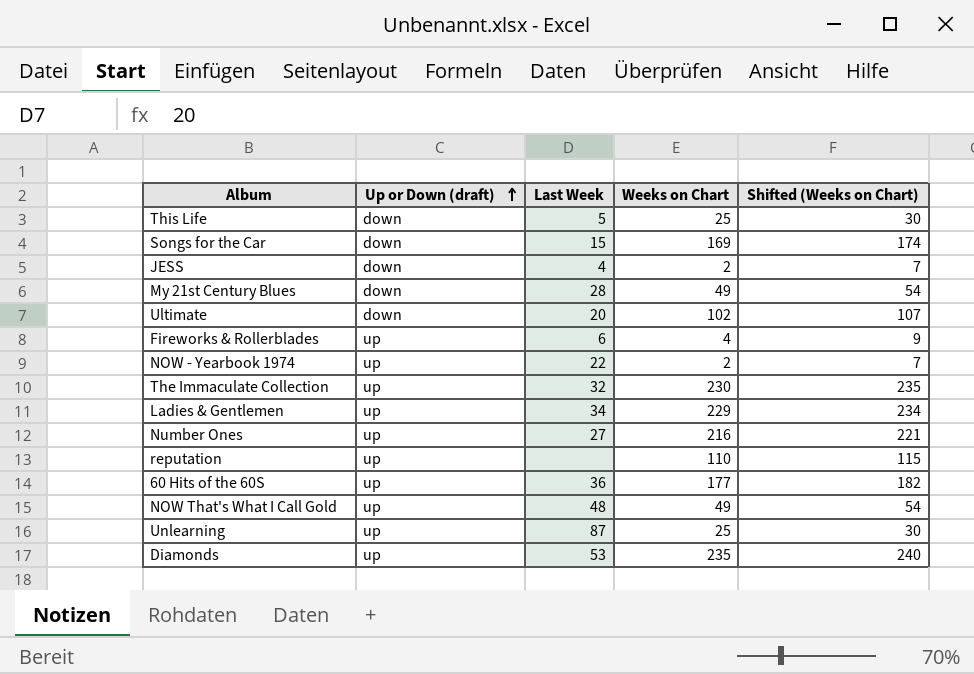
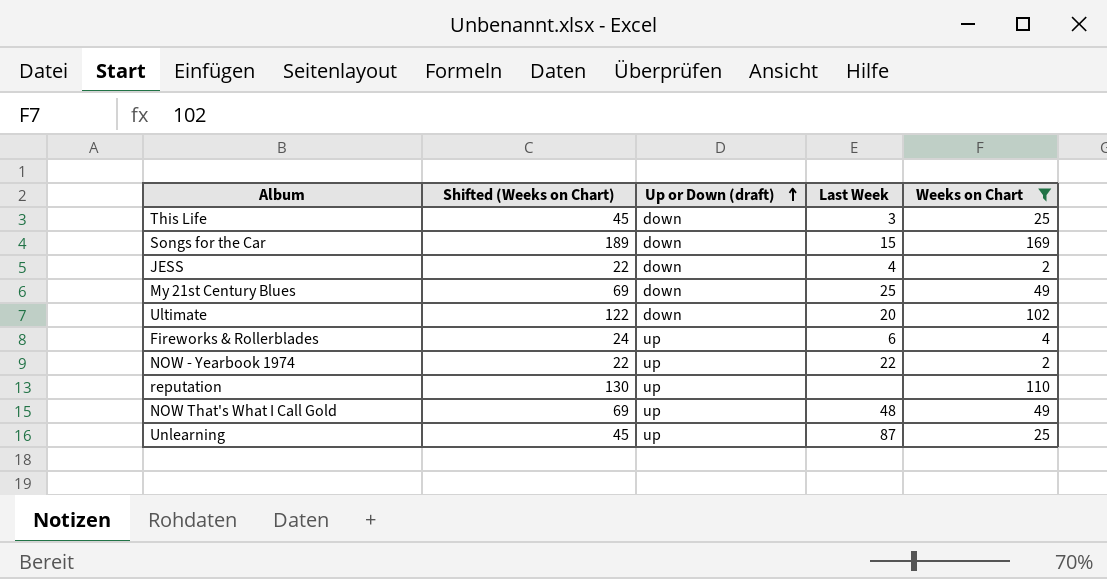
filter: none -> Weeks on Chart <= 169
column Shifted (Weeks on Chart) | formula: [Weeks on Chart] + 5 -> [Weeks on Chart] + 20
column Shifted (Weeks on Chart) | position: 5 -> 2
This Life | Last Week: 5 -> 3
My 21st Century Blues | Last Week: 28 -> 25

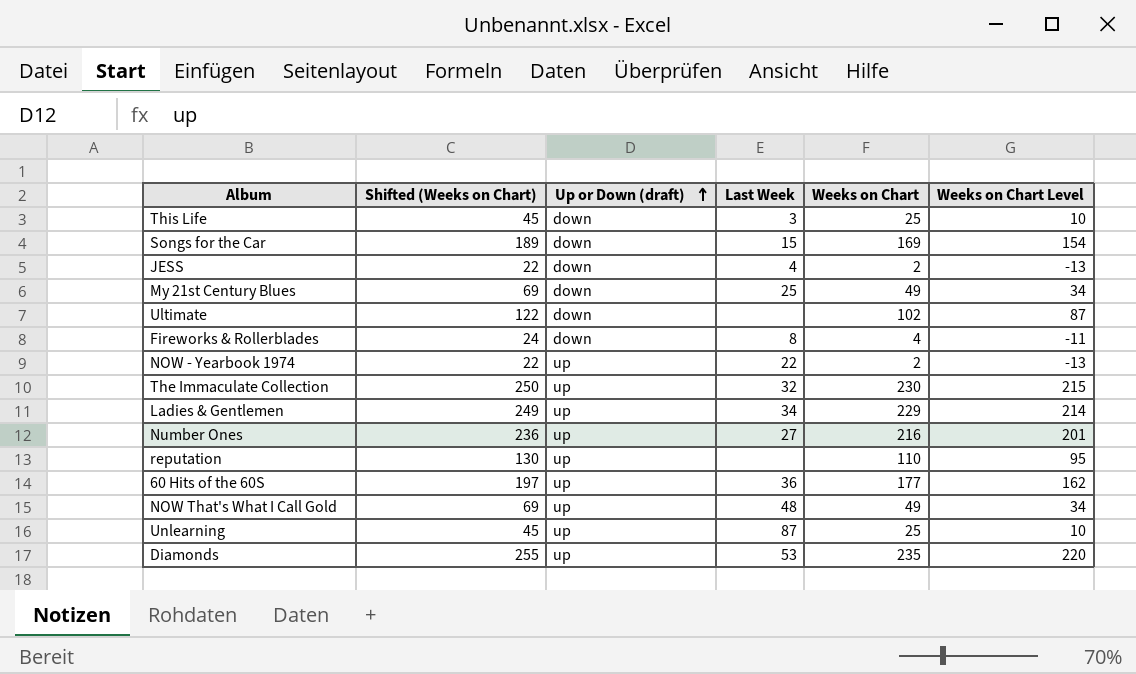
filter: Weeks on Chart <= 169 -> none
column Weeks on Chart Level | formula: none -> [Weeks on Chart] - 15
Ultimate | Last Week: 20 -> none
Fireworks & Rollerblades | Up or Down (draft): up -> down
Fireworks & Rollerblades | Last Week: 6 -> 8

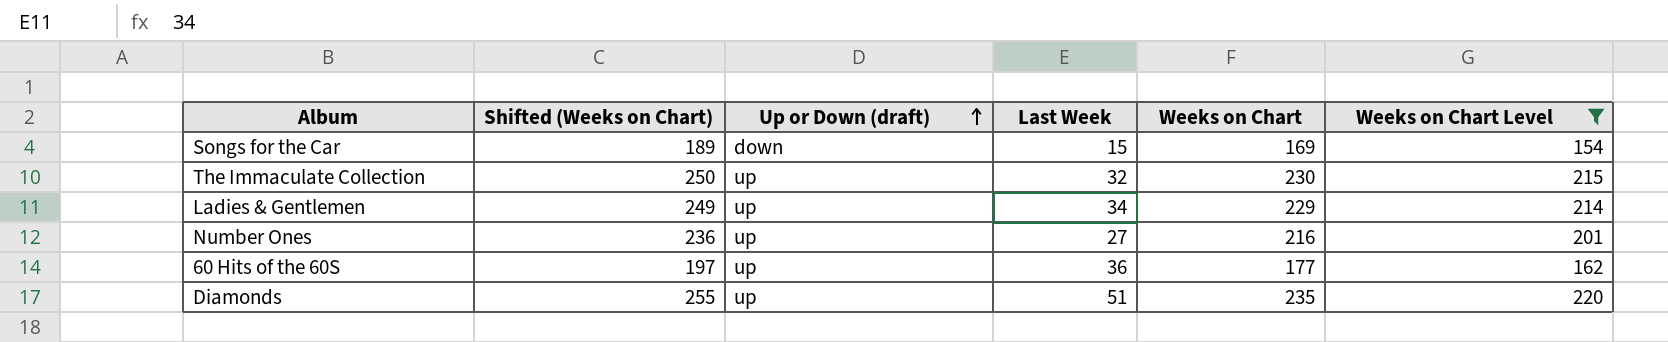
filter: none -> Weeks on Chart Level >= 154
Diamonds | Last Week: 53 -> 51

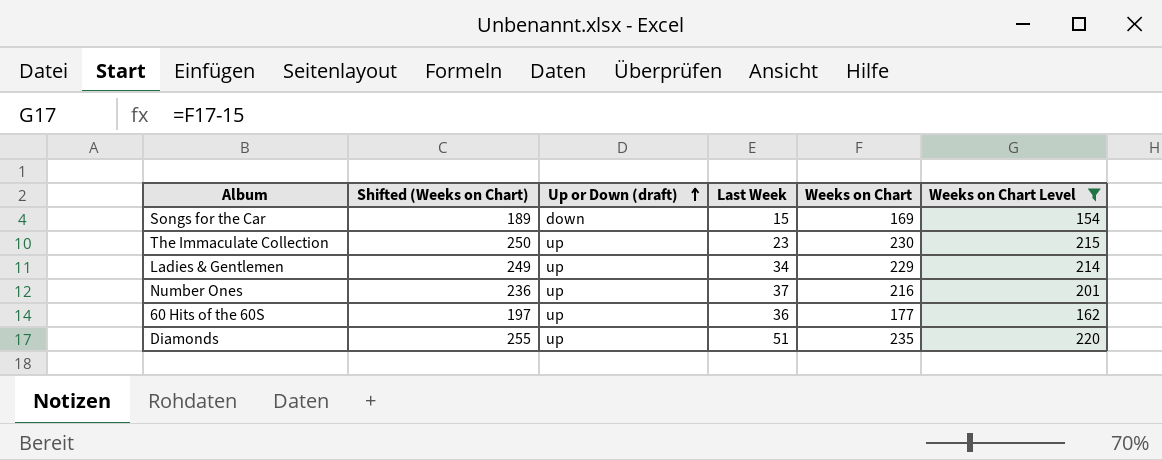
The Immaculate Collection | Last Week: 32 -> 23
Number Ones | Last Week: 27 -> 37

